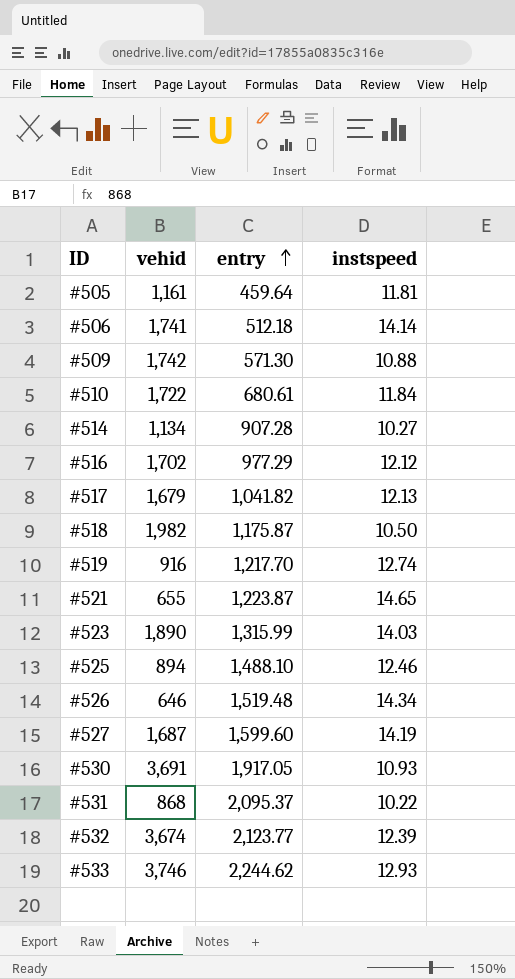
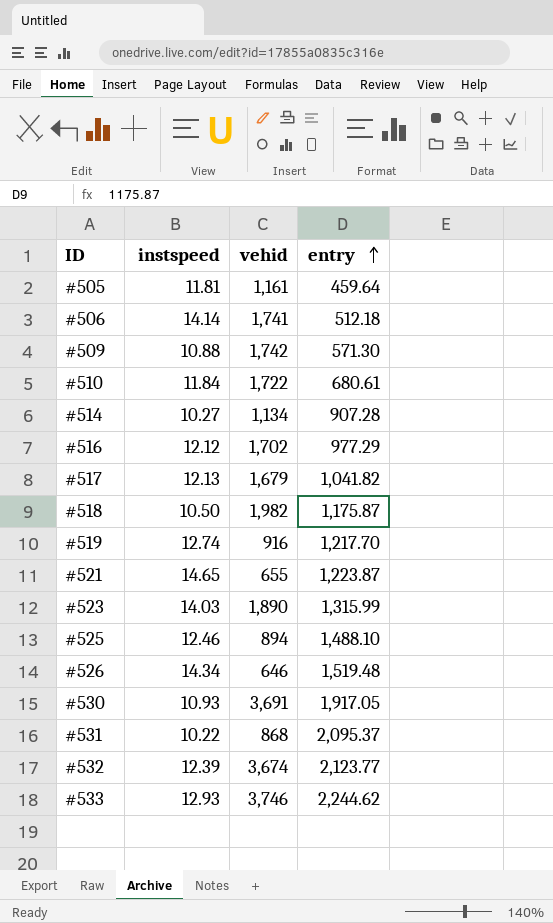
column instspeed | position: 4 -> 2
row #527: 1,687 | 1,599.60 | 14.19 -> none

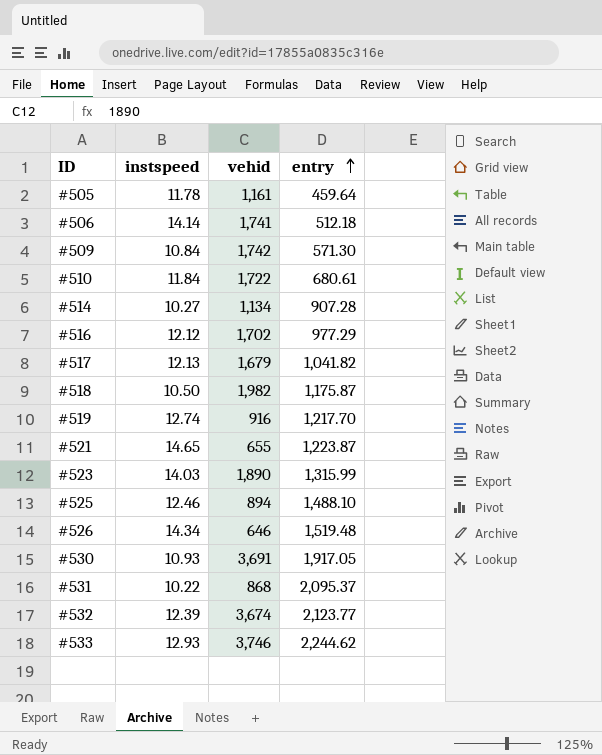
#505 | instspeed: 11.81 -> 11.78
#509 | instspeed: 10.88 -> 10.84

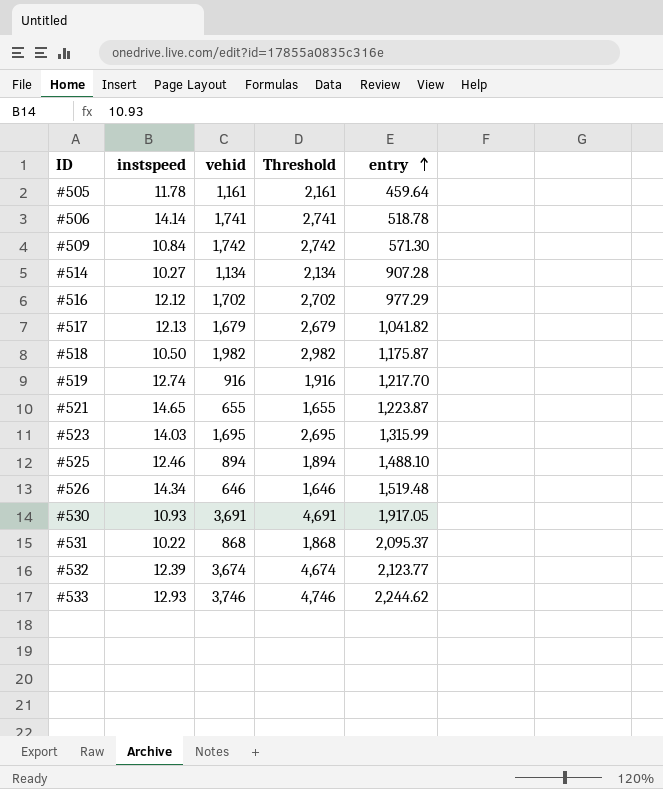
column Threshold | formula: none -> [vehid] + 1000
row #510: 11.84 | 1,722 | 680.61 -> none
#506 | entry: 512.18 -> 518.78
#523 | vehid: 1,890 -> 1,695

